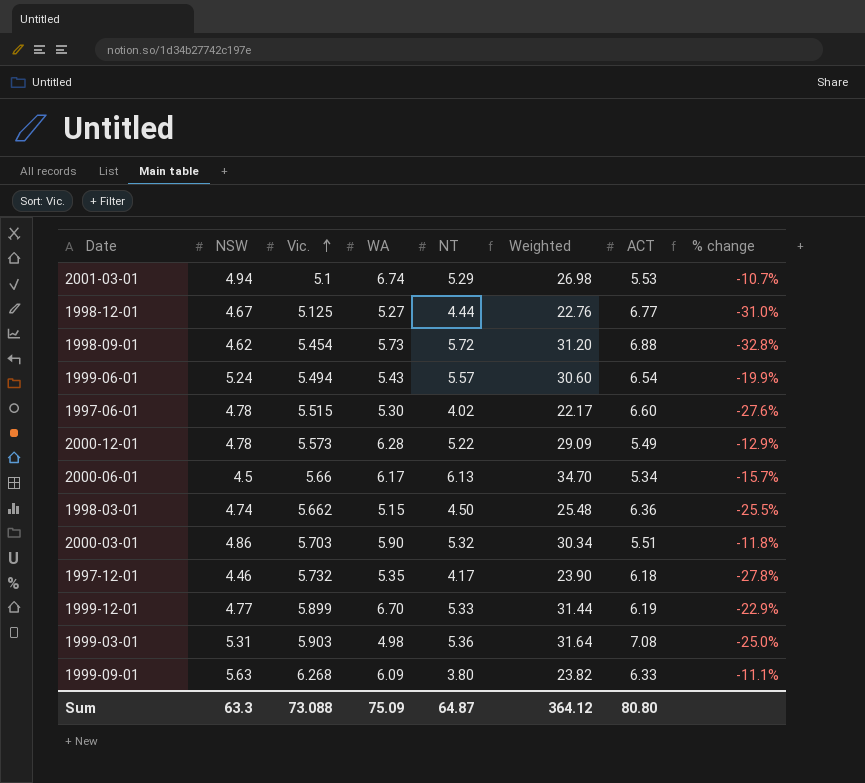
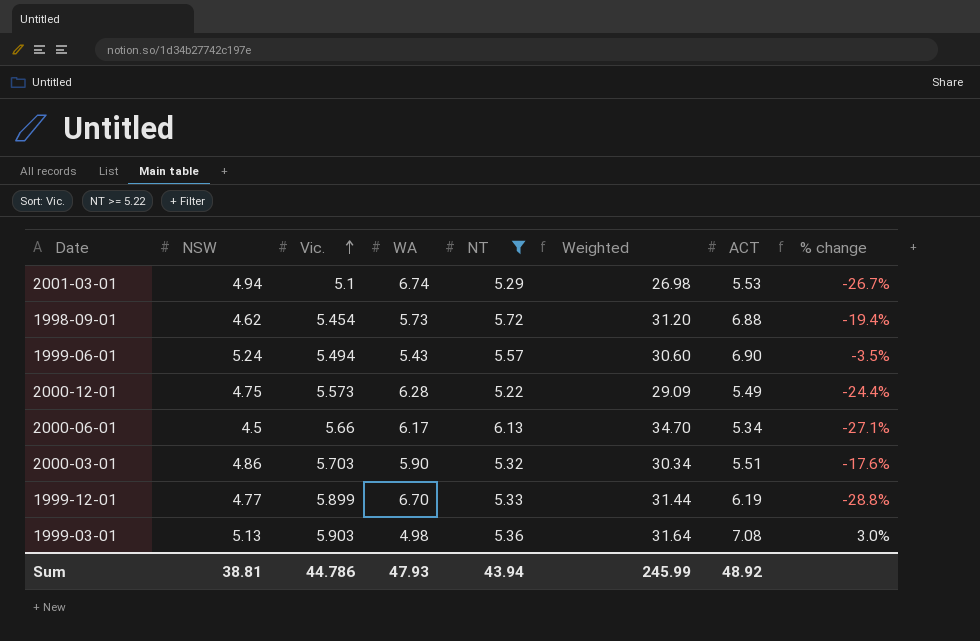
filter: none -> NT >= 5.22
column % change | formula: ([NSW] - [ACT]) / [ACT] -> ([NSW] - [WA]) / [WA]
1999-06-01 | ACT: 6.54 -> 6.90
2000-12-01 | NSW: 4.78 -> 4.75
1999-03-01 | NSW: 5.31 -> 5.13
Sum | NSW: 63.3 -> 38.81
Sum | Vic.: 73.088 -> 44.786
Sum | WA: 75.09 -> 47.93
Sum | NT: 64.87 -> 43.94
Sum | Weighted: 364.12 -> 245.99
Sum | ACT: 80.80 -> 48.92

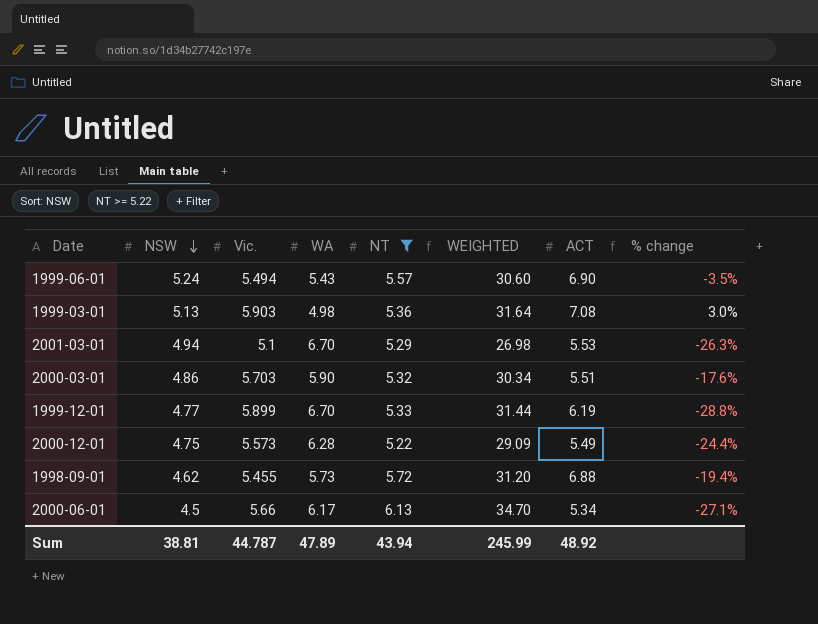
row order: Vic. ascending -> NSW descending
column name: Weighted -> WEIGHTED
2001-03-01 | WA: 6.74 -> 6.70
2001-03-01 | % change: -26.7% -> -26.3%
1998-09-01 | Vic.: 5.454 -> 5.455
Sum | Vic.: 44.786 -> 44.787
Sum | WA: 47.93 -> 47.89

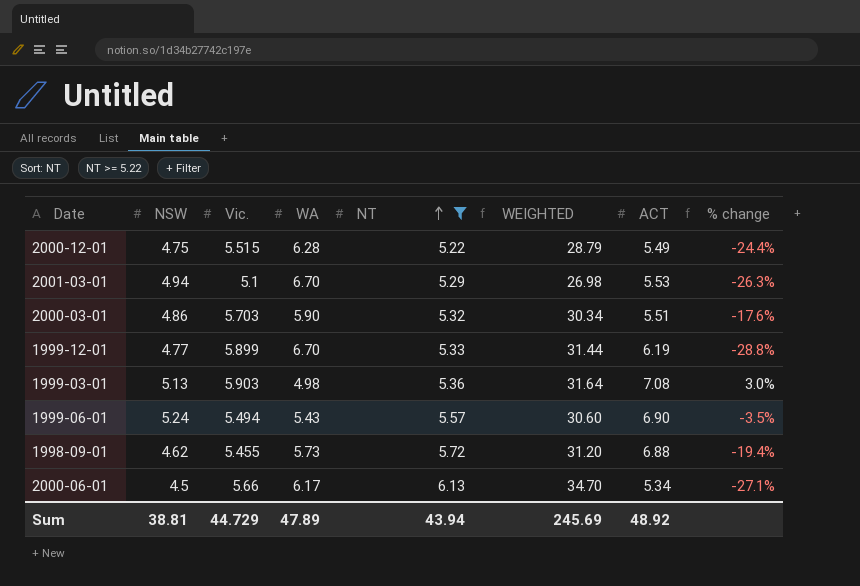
row order: NSW descending -> NT ascending
2000-12-01 | Vic.: 5.573 -> 5.515
2000-12-01 | WEIGHTED: 29.09 -> 28.79
Sum | Vic.: 44.787 -> 44.729
Sum | WEIGHTED: 245.99 -> 245.69

